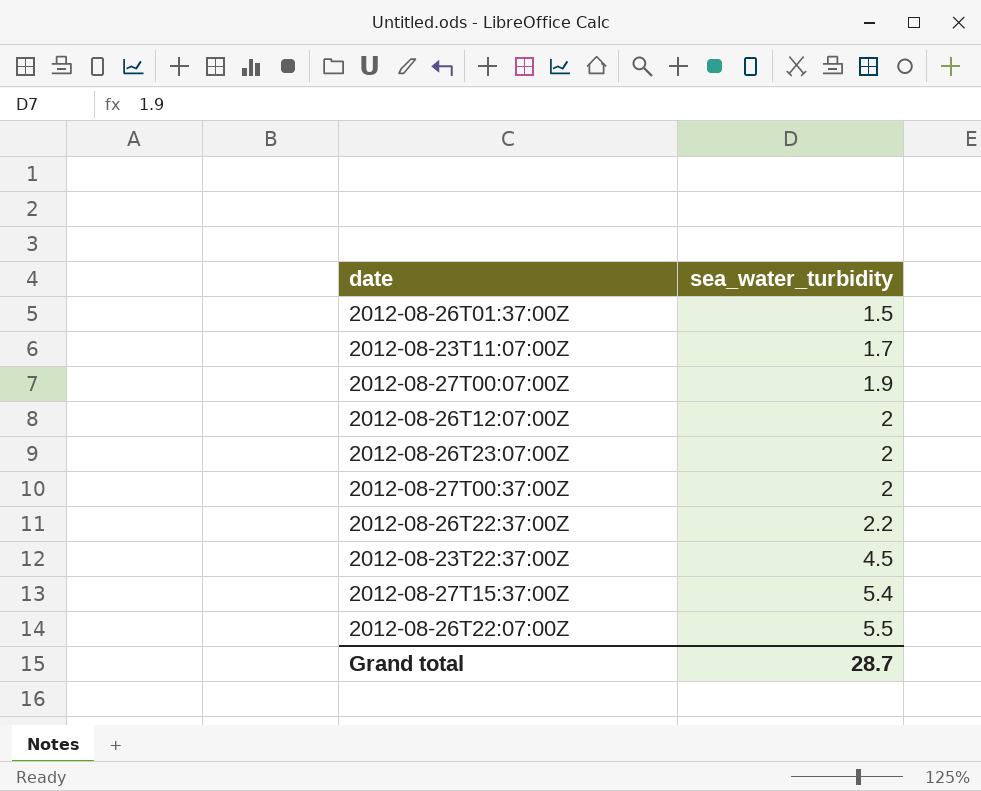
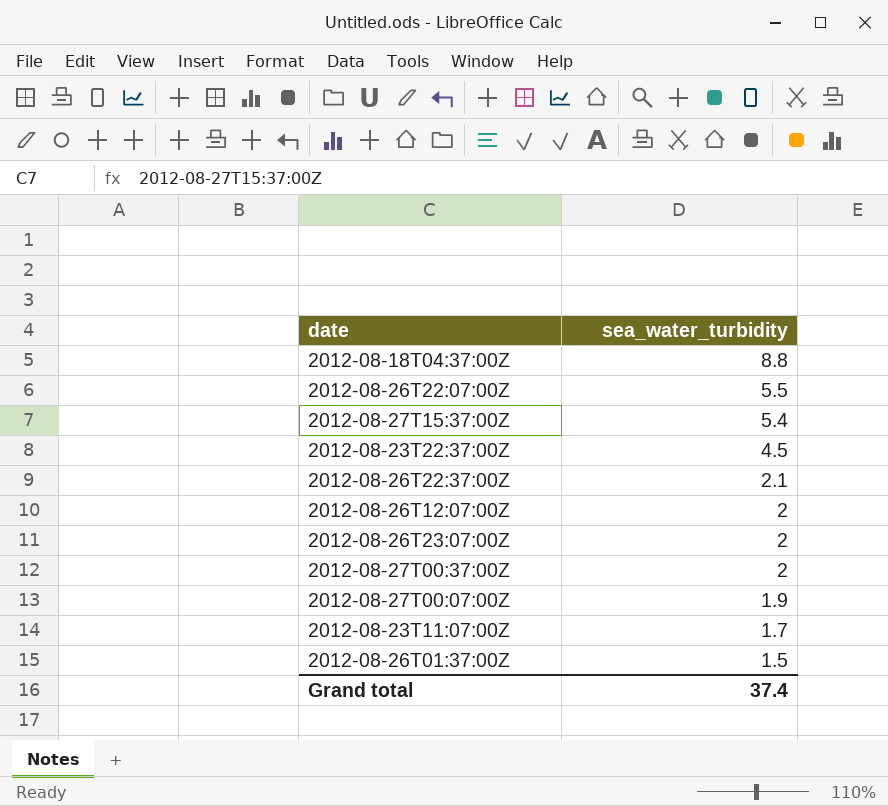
row order: sea_water_turbidity ascending -> sea_water_turbidity descending
row 2012-08-18T04:37:00Z: none -> 8.8
2012-08-26T22:37:00Z | sea_water_turbidity: 2.2 -> 2.1
Grand total | sea_water_turbidity: 28.7 -> 37.4

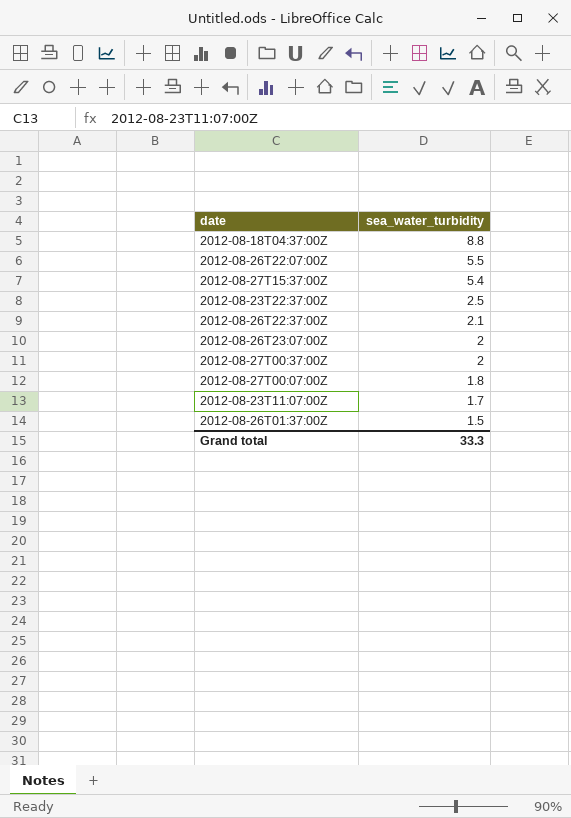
row 2012-08-26T12:07:00Z: 2 -> none
2012-08-23T22:37:00Z | sea_water_turbidity: 4.5 -> 2.5
2012-08-27T00:07:00Z | sea_water_turbidity: 1.9 -> 1.8
Grand total | sea_water_turbidity: 37.4 -> 33.3

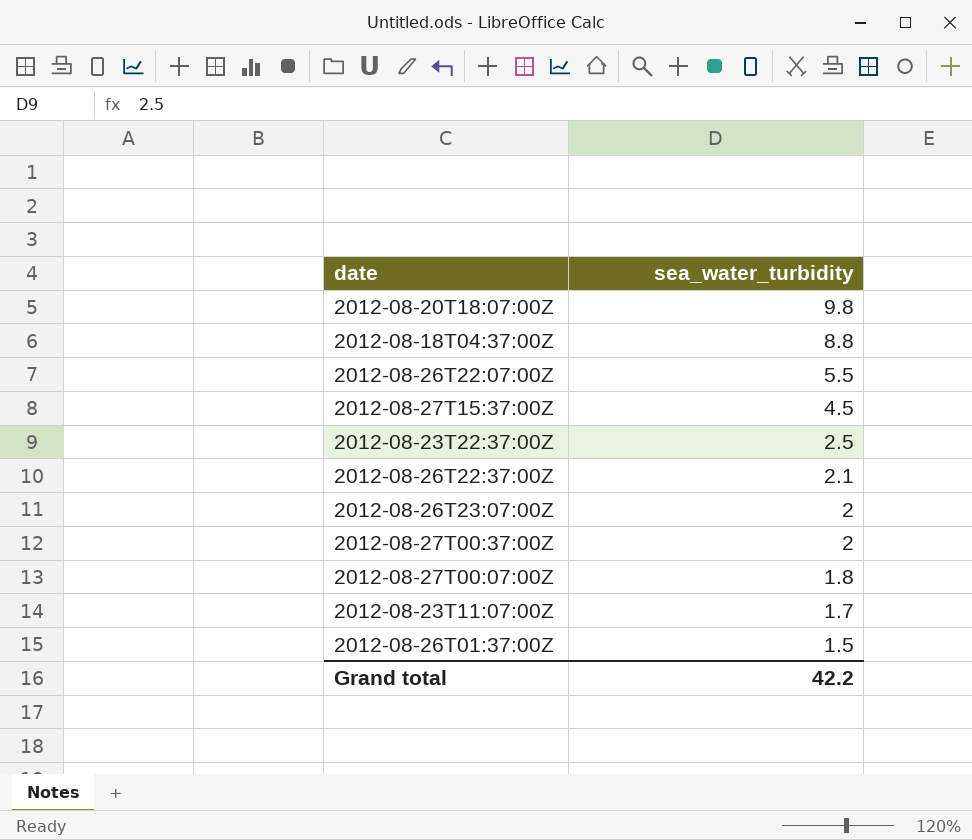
row 2012-08-20T18:07:00Z: none -> 9.8
2012-08-27T15:37:00Z | sea_water_turbidity: 5.4 -> 4.5
Grand total | sea_water_turbidity: 33.3 -> 42.2

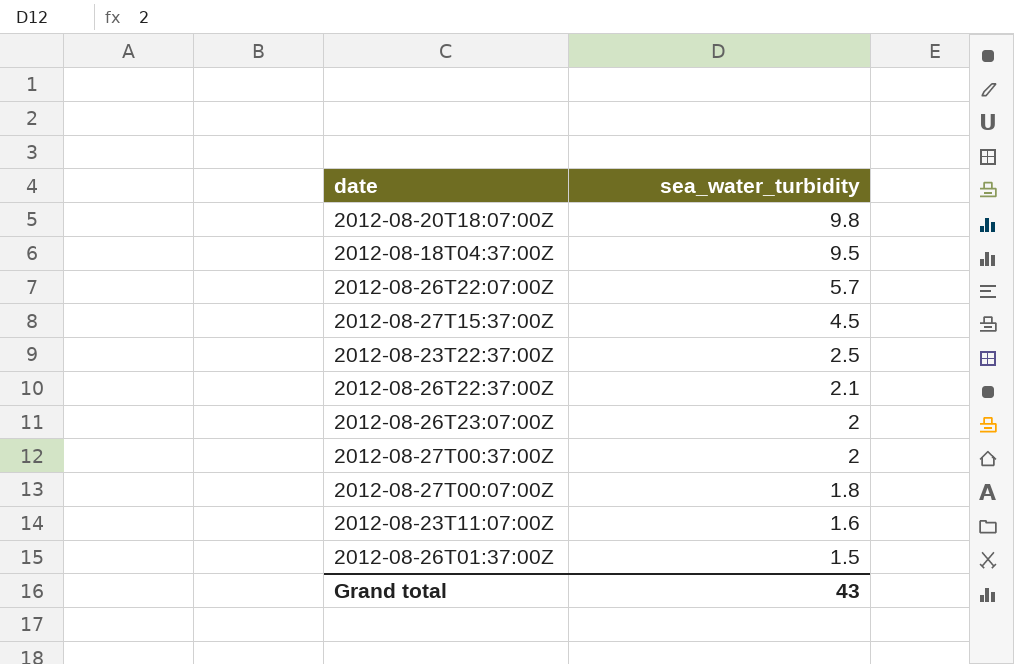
2012-08-18T04:37:00Z | sea_water_turbidity: 8.8 -> 9.5
2012-08-26T22:07:00Z | sea_water_turbidity: 5.5 -> 5.7
2012-08-23T11:07:00Z | sea_water_turbidity: 1.7 -> 1.6
Grand total | sea_water_turbidity: 42.2 -> 43

